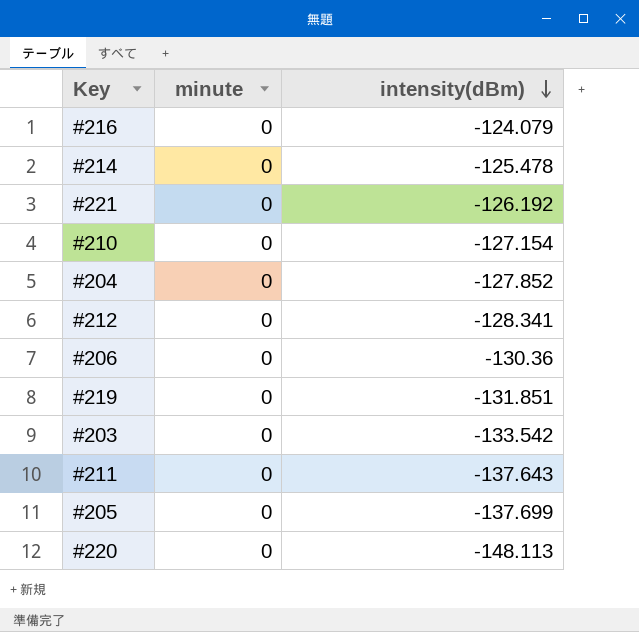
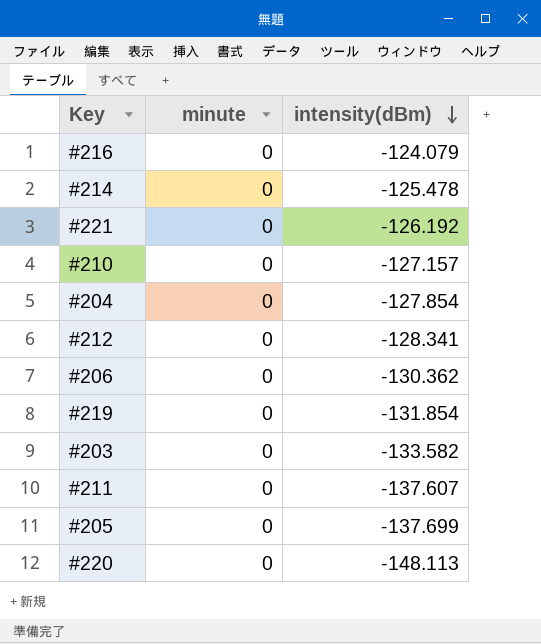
#210 | intensity(dBm): -127.154 -> -127.157
#204 | intensity(dBm): -127.852 -> -127.854
#206 | intensity(dBm): -130.36 -> -130.362
#219 | intensity(dBm): -131.851 -> -131.854
#203 | intensity(dBm): -133.542 -> -133.582
#211 | intensity(dBm): -137.643 -> -137.607

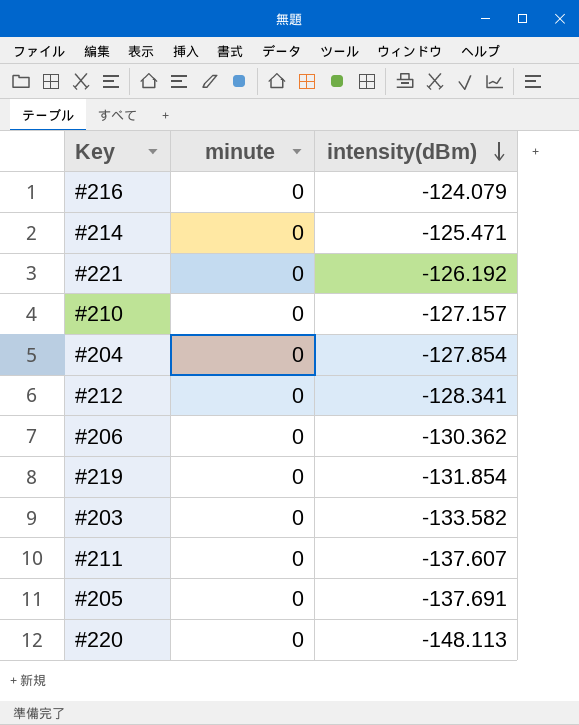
#214 | intensity(dBm): -125.478 -> -125.471
#205 | intensity(dBm): -137.699 -> -137.691

